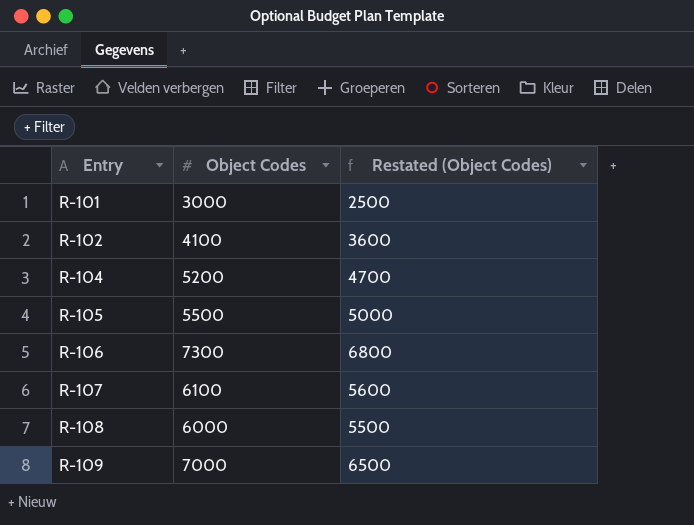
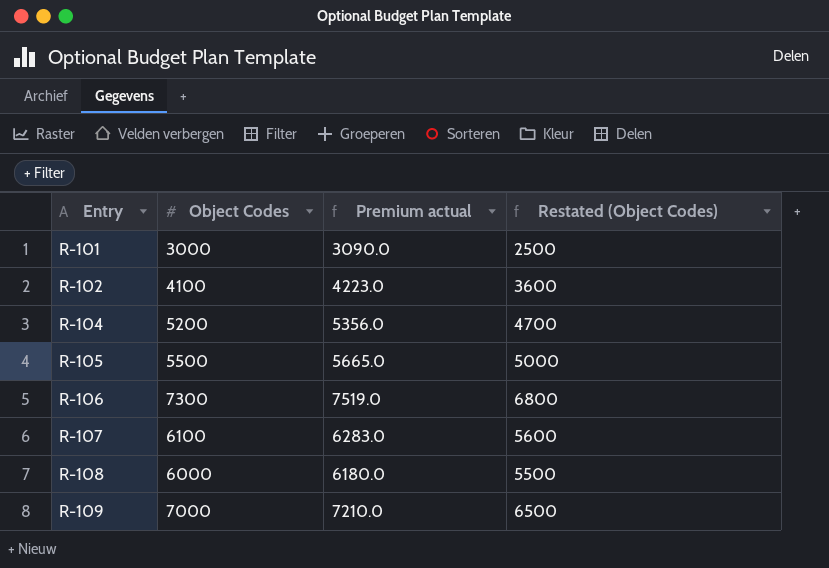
column Premium actual | formula: none -> [Object Codes] * 1.03

